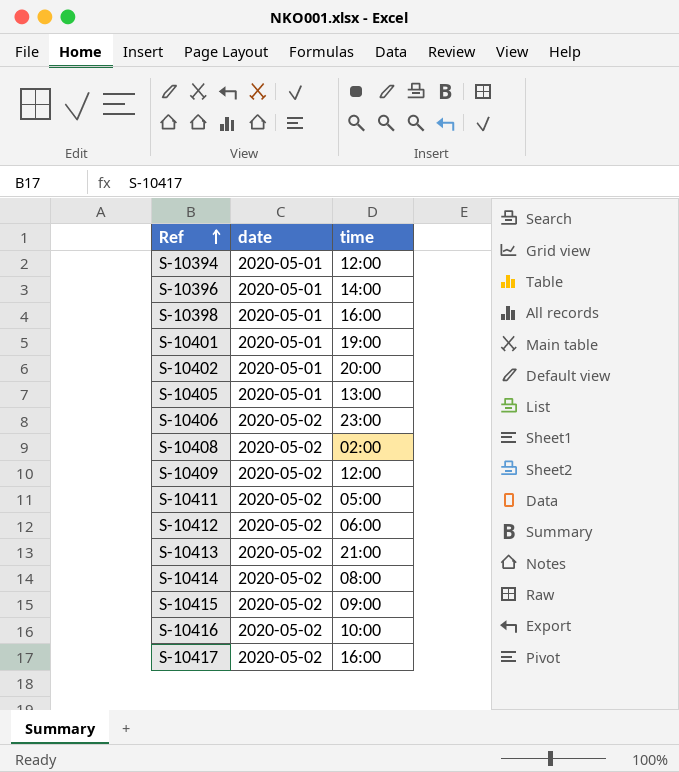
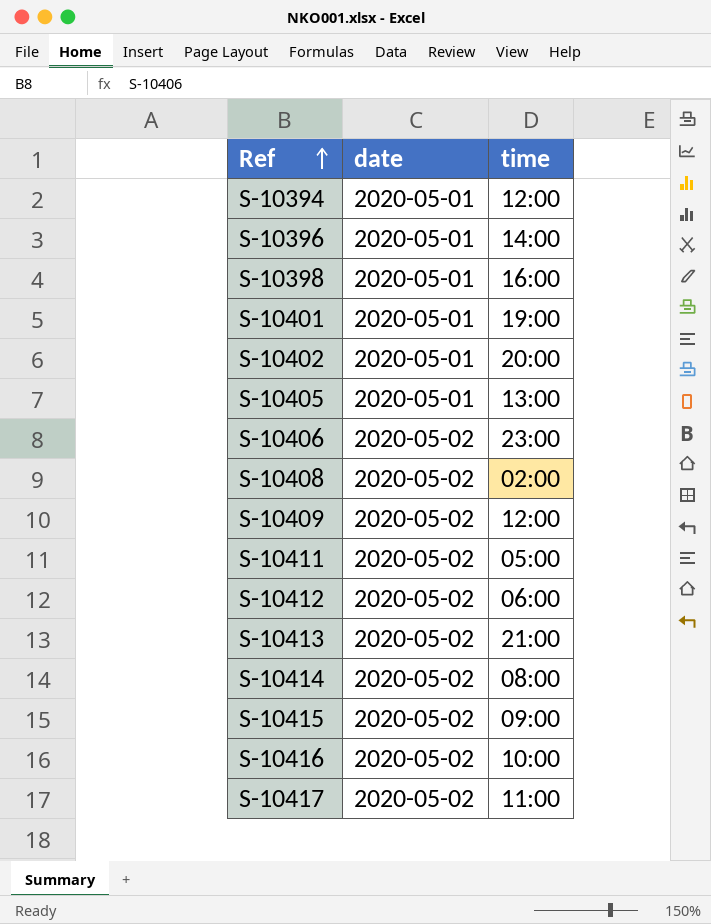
S-10417 | time: 16:00 -> 11:00

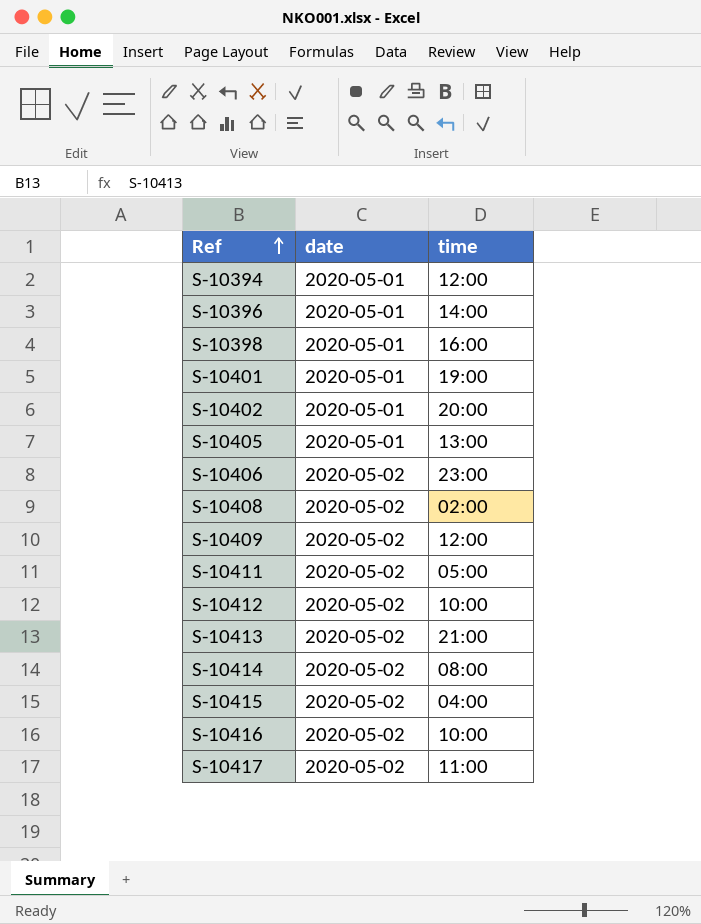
S-10412 | time: 06:00 -> 10:00
S-10415 | time: 09:00 -> 04:00

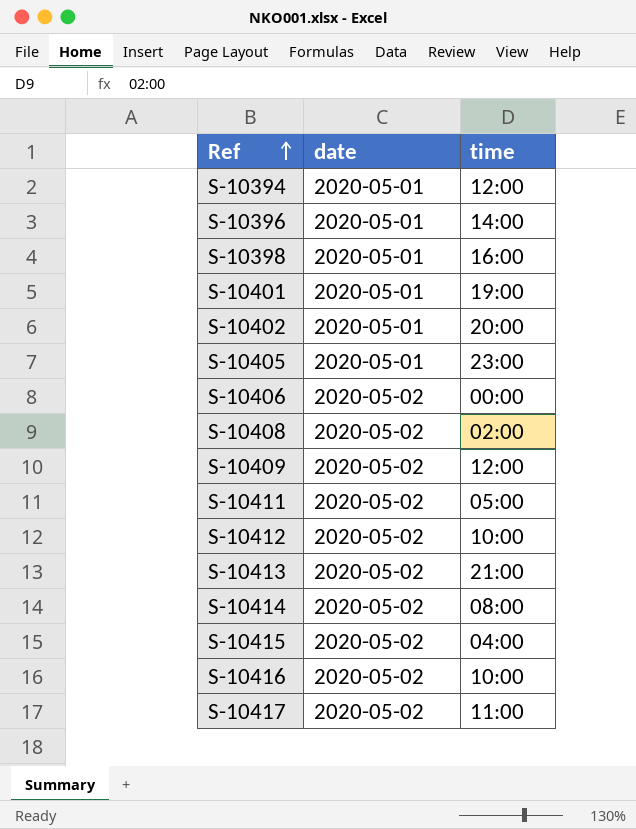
S-10405 | time: 13:00 -> 23:00
S-10406 | time: 23:00 -> 00:00

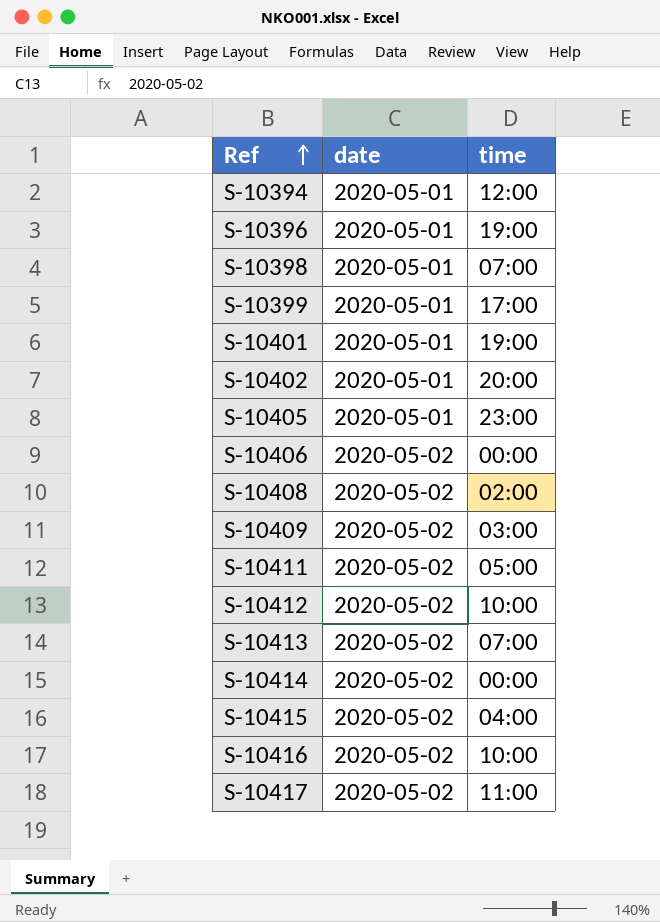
S-10396 | time: 14:00 -> 19:00
S-10398 | time: 16:00 -> 07:00
row S-10399: none -> 2020-05-01 | 17:00
S-10409 | time: 12:00 -> 03:00
S-10413 | time: 21:00 -> 07:00
S-10414 | time: 08:00 -> 00:00

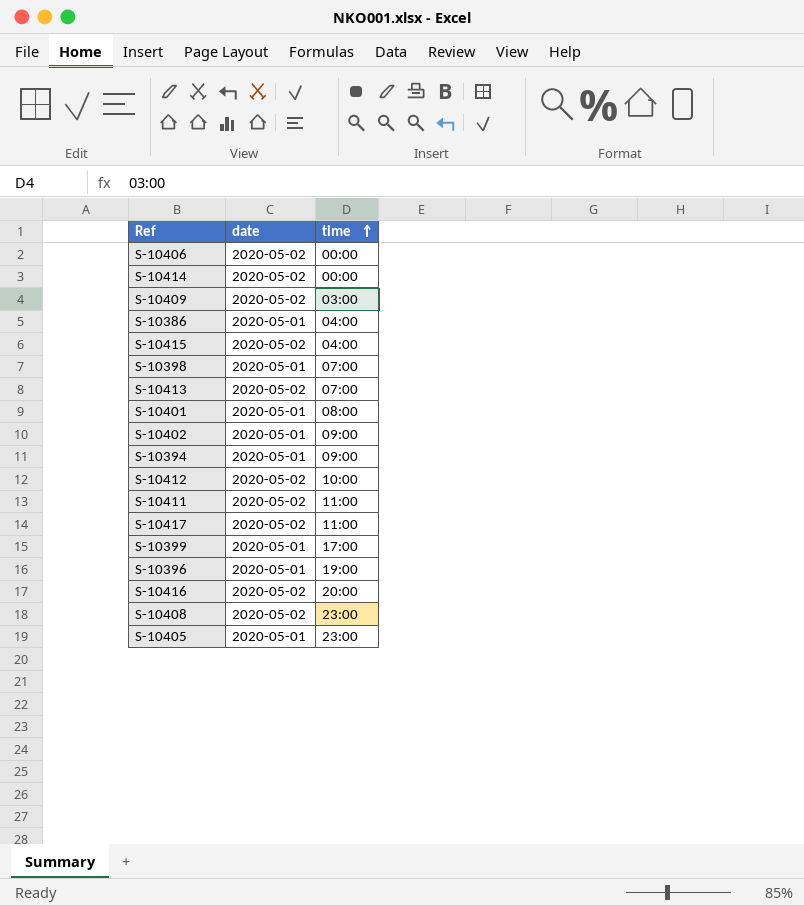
row order: Ref ascending -> time ascending
row S-10386: none -> 2020-05-01 | 04:00
S-10401 | time: 19:00 -> 08:00
S-10402 | time: 20:00 -> 09:00
S-10394 | time: 12:00 -> 09:00
S-10411 | time: 05:00 -> 11:00
S-10416 | time: 10:00 -> 20:00
S-10408 | time: 02:00 -> 23:00

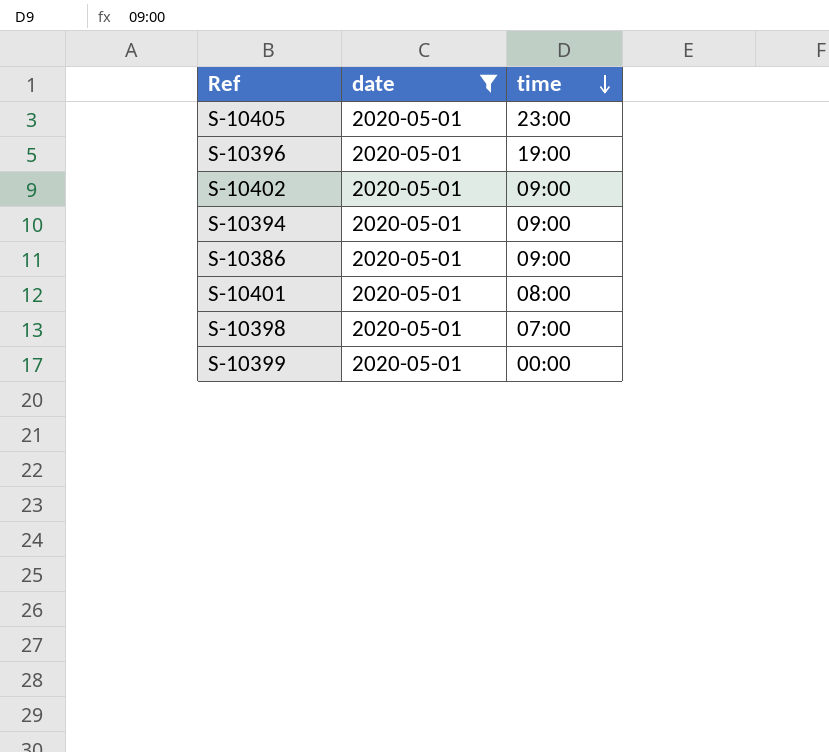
filter: none -> date = 2020-05-01
row order: time ascending -> time descending
S-10386 | time: 04:00 -> 09:00
S-10399 | time: 17:00 -> 00:00

